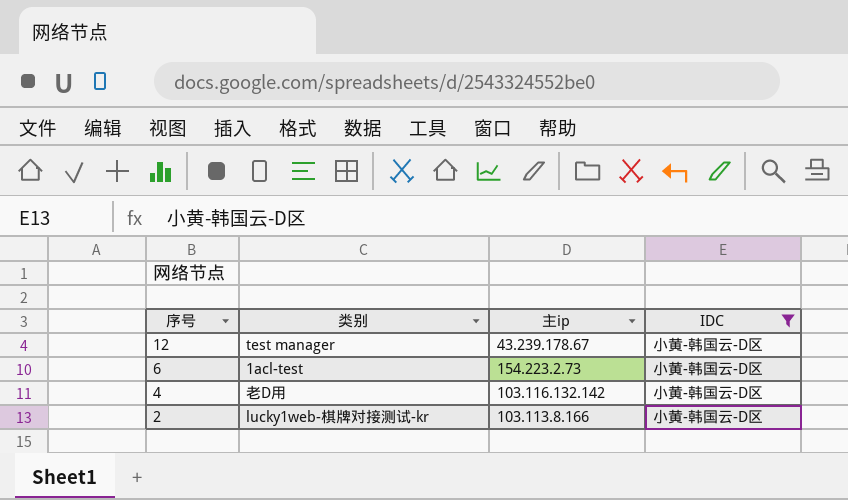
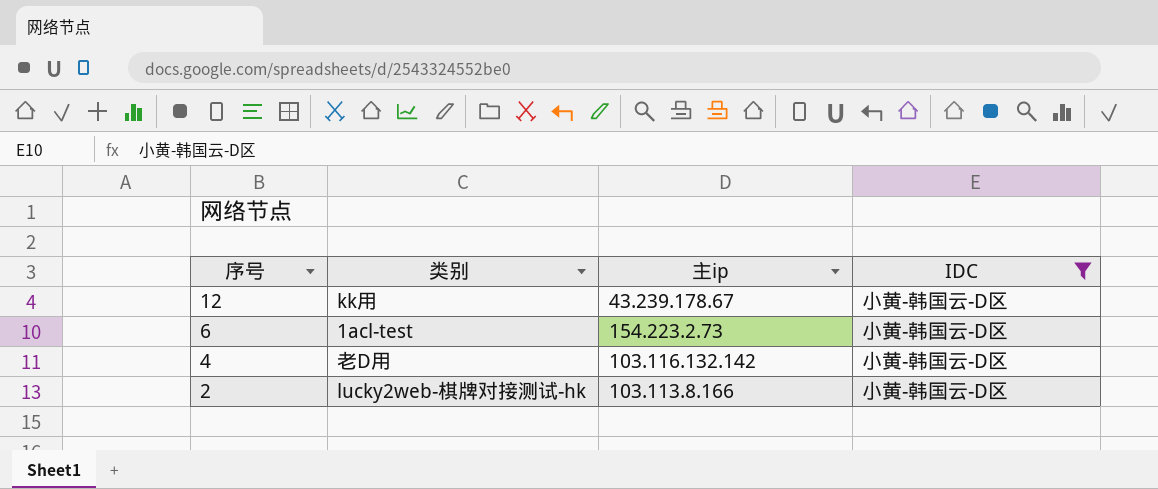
12 | 类别: test manager -> kk用
2 | 类别: lucky1web-棋牌对接测试-kr -> lucky2web-棋牌对接测试-hk

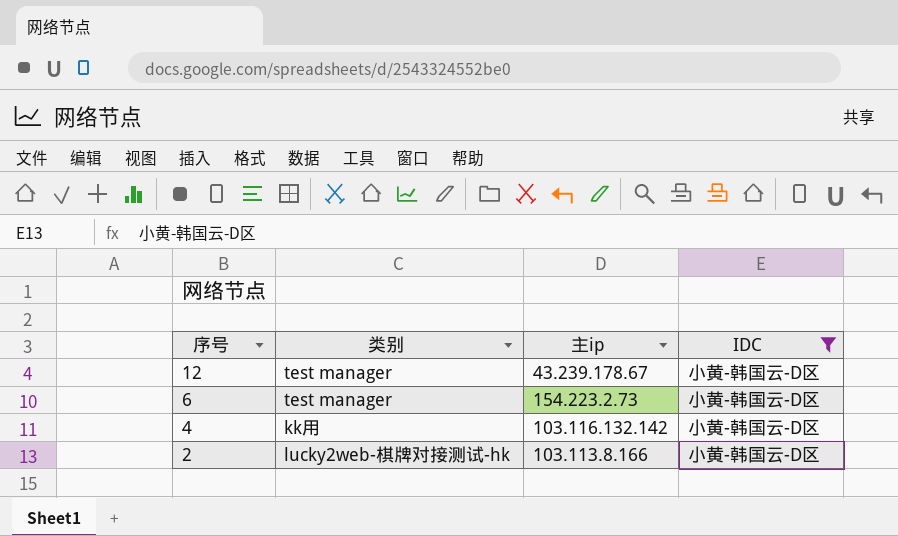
12 | 类别: kk用 -> test manager
6 | 类别: 1acl-test -> test manager
4 | 类别: 老D用 -> kk用

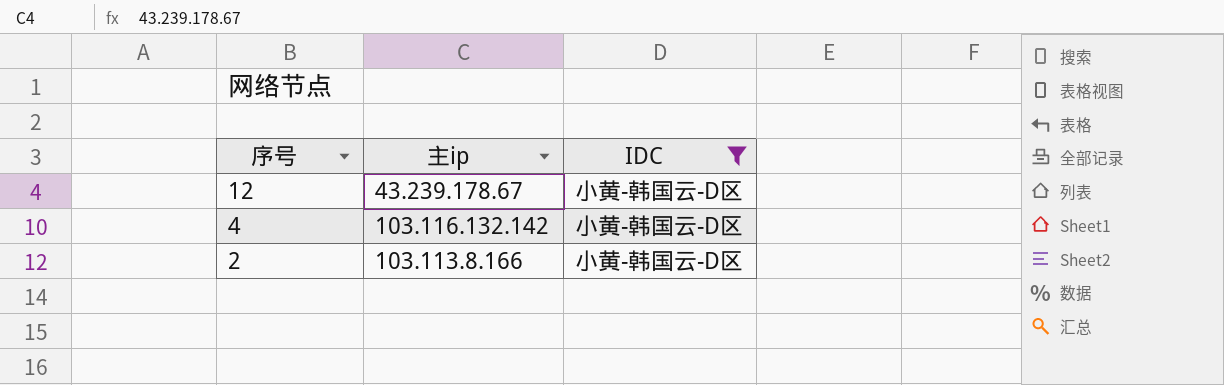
column 类别 | position: 2 -> none
row 6: test manager | 154.223.2.73 | 小黄-韩国云-D区 -> none

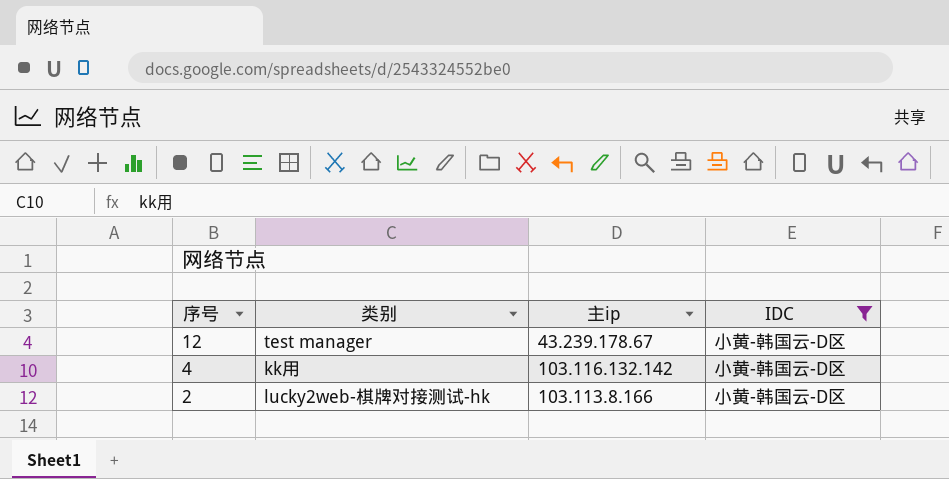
column 类别 | position: none -> 2

